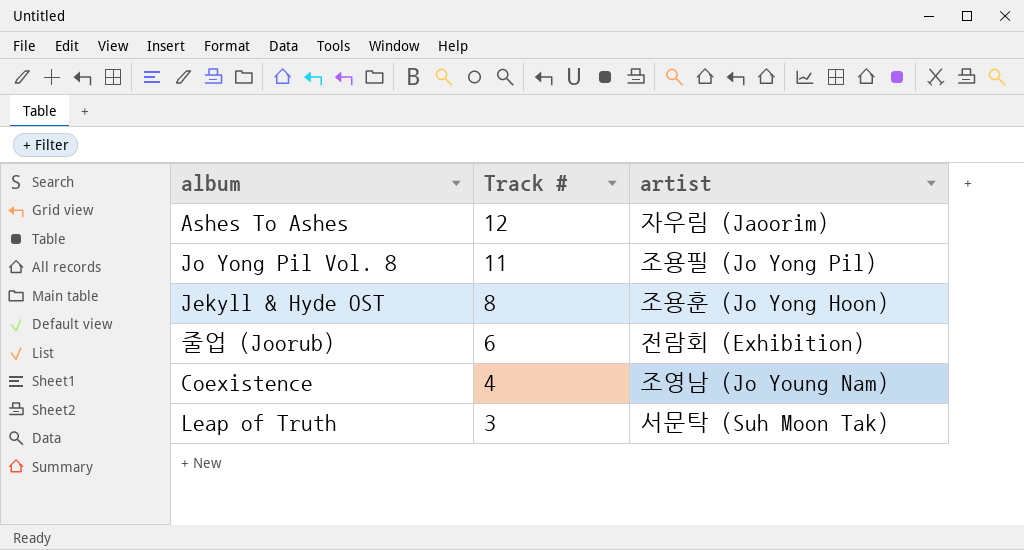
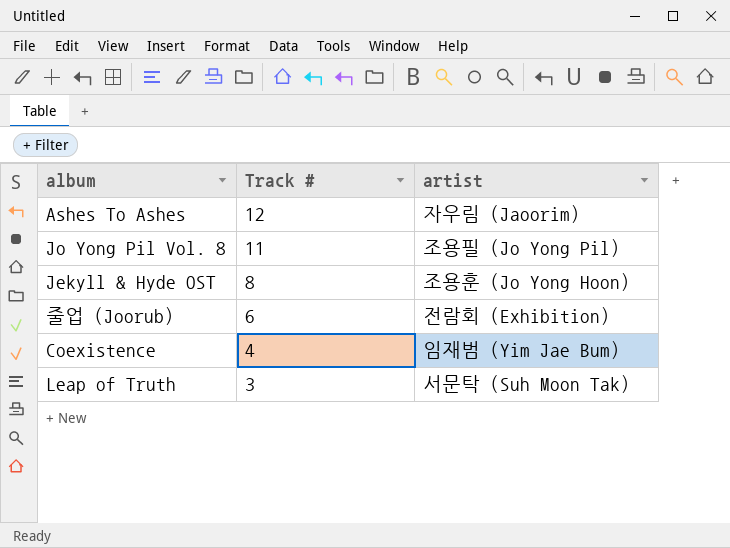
Coexistence | artist: 조영남 (Jo Young Nam) -> 임재범 (Yim Jae Bum)

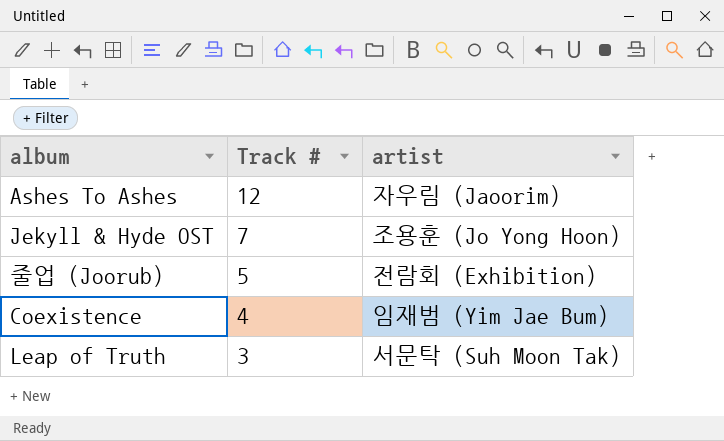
row Jo Yong Pil Vol. 8: 11 | 조용필 (Jo Yong Pil) -> none
Jekyll & Hyde OST | Track #: 8 -> 7
줄업 (Joorub) | Track #: 6 -> 5

